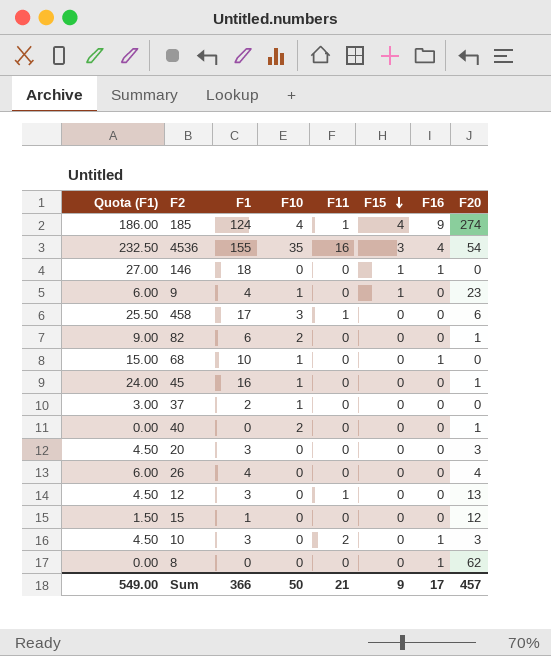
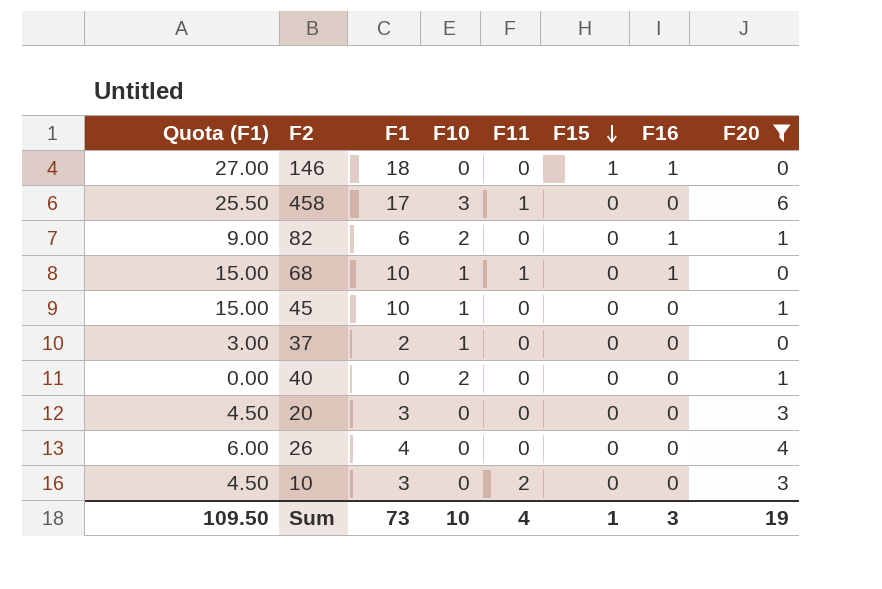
filter: none -> F20 <= 6
82 | F16: 0 -> 1
68 | F11: 0 -> 1
45 | Quota (F1): 24.00 -> 15.00
45 | F1: 16 -> 10
10 | F16: 1 -> 0
Sum | Quota (F1): 549.00 -> 109.50
Sum | F1: 366 -> 73
Sum | F10: 50 -> 10
Sum | F11: 21 -> 4
Sum | F15: 9 -> 1
Sum | F16: 17 -> 3
Sum | F20: 457 -> 19

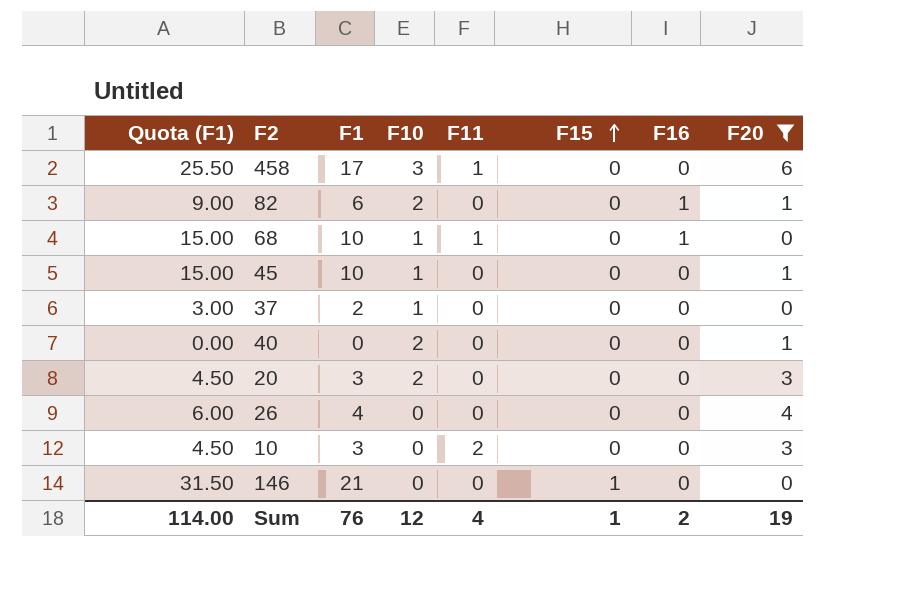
row order: F15 descending -> F15 ascending
20 | F10: 0 -> 2
146 | Quota (F1): 27.00 -> 31.50
146 | F1: 18 -> 21
146 | F16: 1 -> 0
Sum | Quota (F1): 109.50 -> 114.00
Sum | F1: 73 -> 76
Sum | F10: 10 -> 12
Sum | F16: 3 -> 2

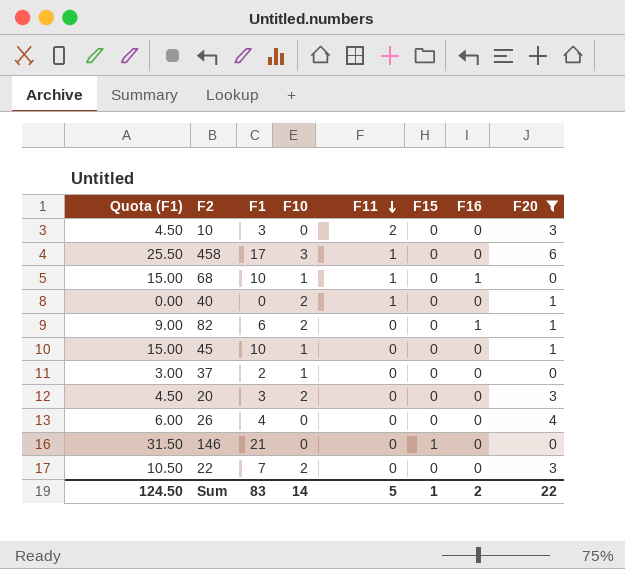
row order: F15 ascending -> F11 descending
40 | F11: 0 -> 1
row 22: none -> 10.50 | 7 | 2 | 0 | 0 | 0 | 3
Sum | Quota (F1): 114.00 -> 124.50
Sum | F1: 76 -> 83
Sum | F10: 12 -> 14
Sum | F11: 4 -> 5
Sum | F20: 19 -> 22

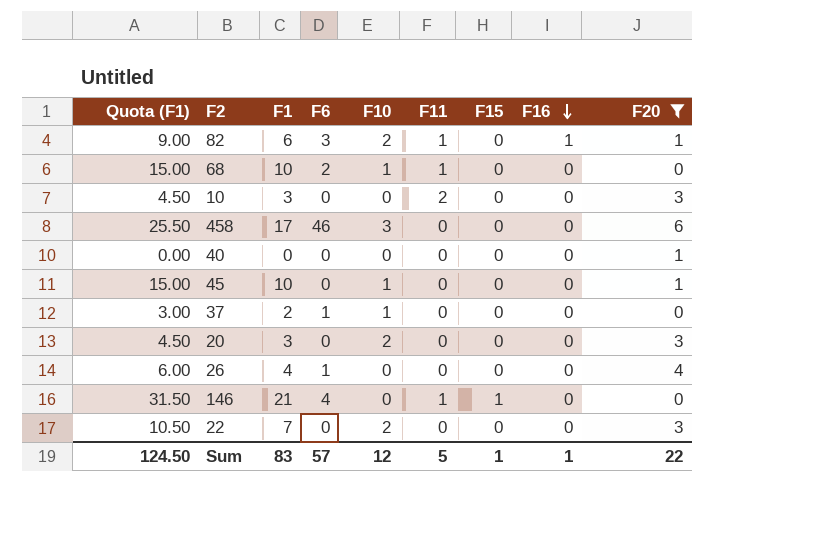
row order: F11 descending -> F16 descending
column F6 | position: none -> 4
82 | F11: 0 -> 1
68 | F16: 1 -> 0
458 | F11: 1 -> 0
40 | F10: 2 -> 0
40 | F11: 1 -> 0
146 | F11: 0 -> 1
Sum | F10: 14 -> 12
Sum | F16: 2 -> 1

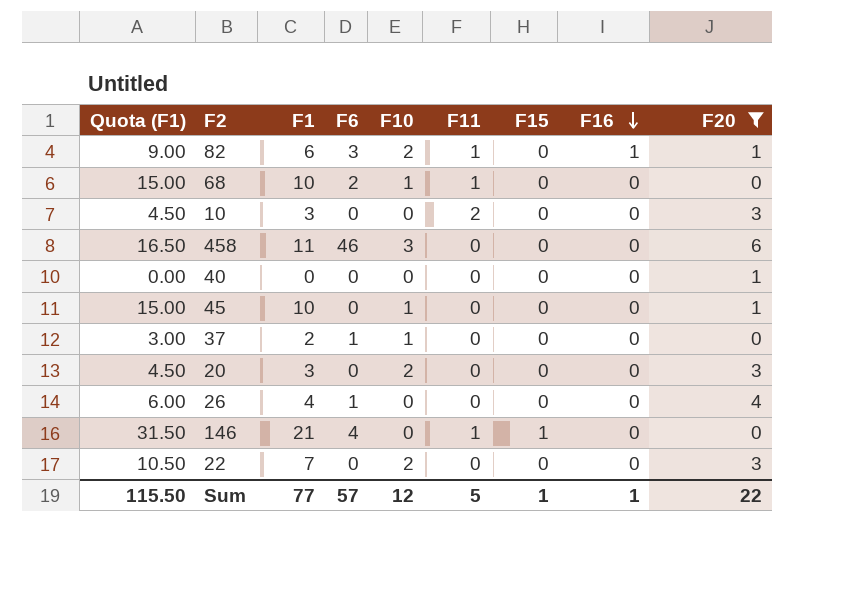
458 | Quota (F1): 25.50 -> 16.50
458 | F1: 17 -> 11
Sum | Quota (F1): 124.50 -> 115.50
Sum | F1: 83 -> 77

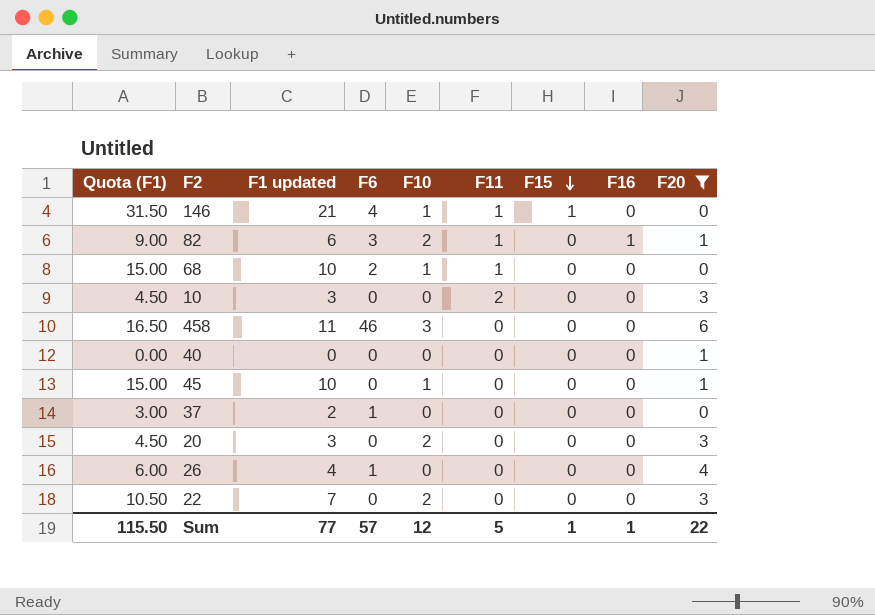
row order: F16 descending -> F15 descending
column name: F1 -> F1 updated
146 | F10: 0 -> 1
37 | F10: 1 -> 0

